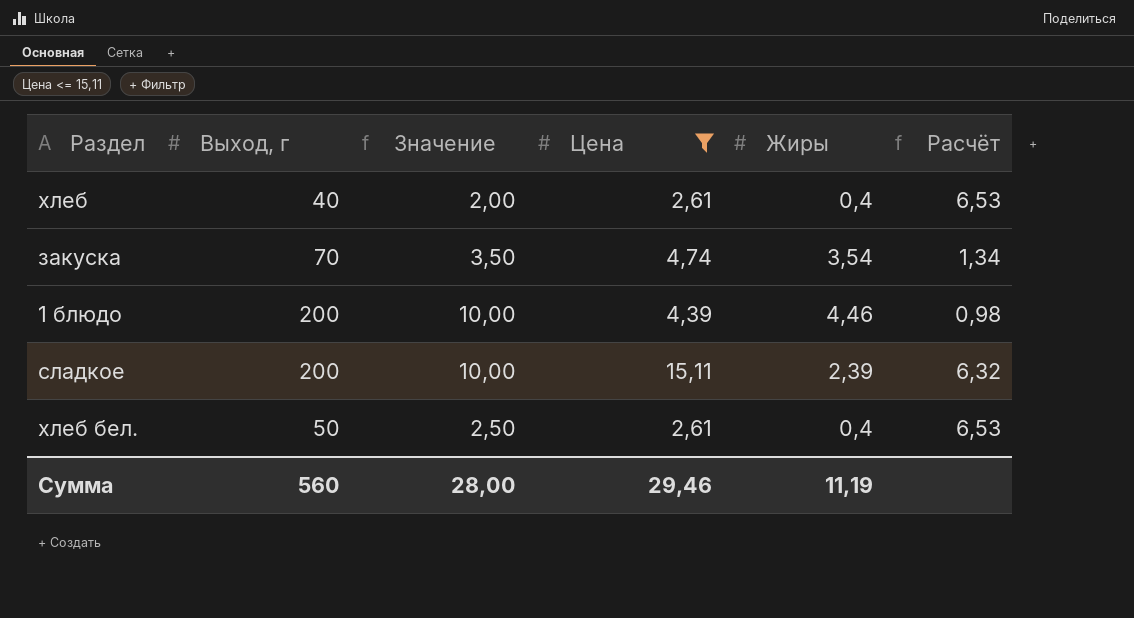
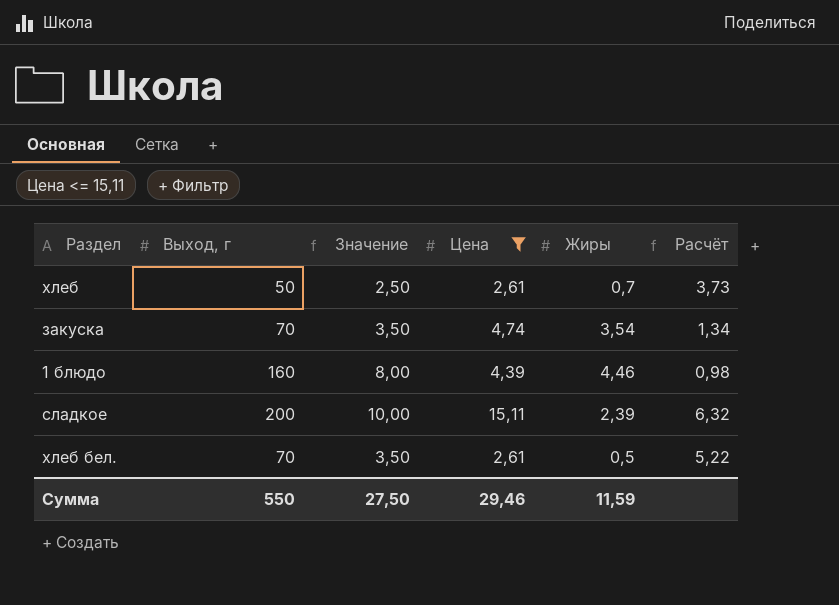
хлеб | Выход, г: 40 -> 50
хлеб | Значение: 2,00 -> 2,50
хлеб | Жиры: 0,4 -> 0,7
хлеб | Расчёт: 6,53 -> 3,73
1 блюдо | Выход, г: 200 -> 160
1 блюдо | Значение: 10,00 -> 8,00
хлеб бел. | Выход, г: 50 -> 70
хлеб бел. | Значение: 2,50 -> 3,50
хлеб бел. | Жиры: 0,4 -> 0,5
хлеб бел. | Расчёт: 6,53 -> 5,22
Сумма | Выход, г: 560 -> 550
Сумма | Значение: 28,00 -> 27,50
Сумма | Жиры: 11,19 -> 11,59

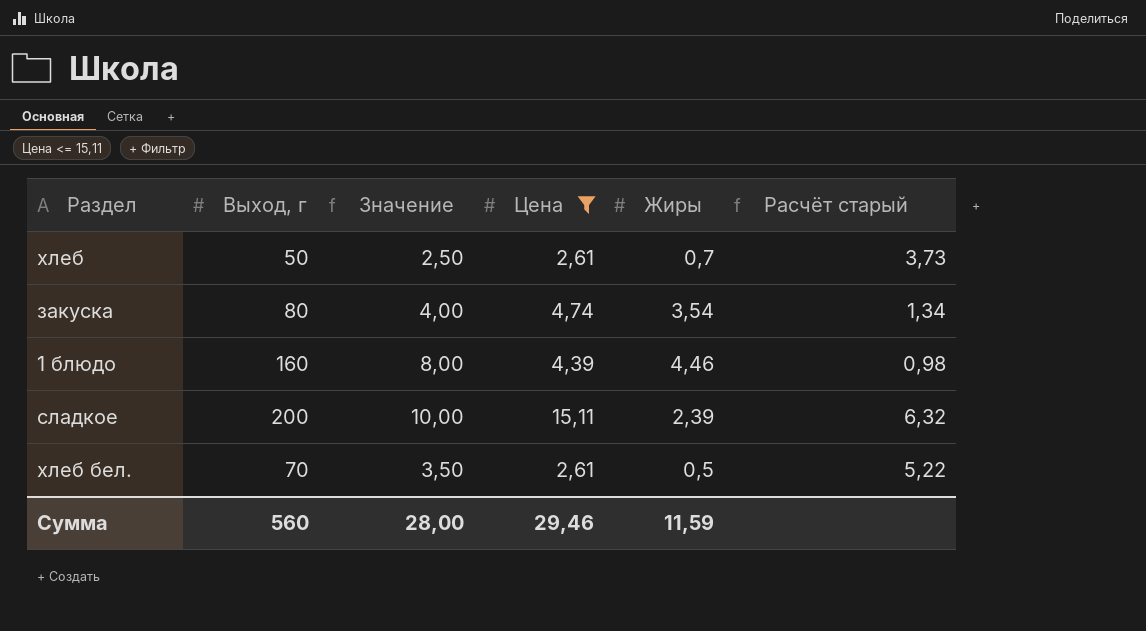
column name: Расчёт -> Расчёт старый
закуска | Выход, г: 70 -> 80
закуска | Значение: 3,50 -> 4,00
Сумма | Выход, г: 550 -> 560
Сумма | Значение: 27,50 -> 28,00

